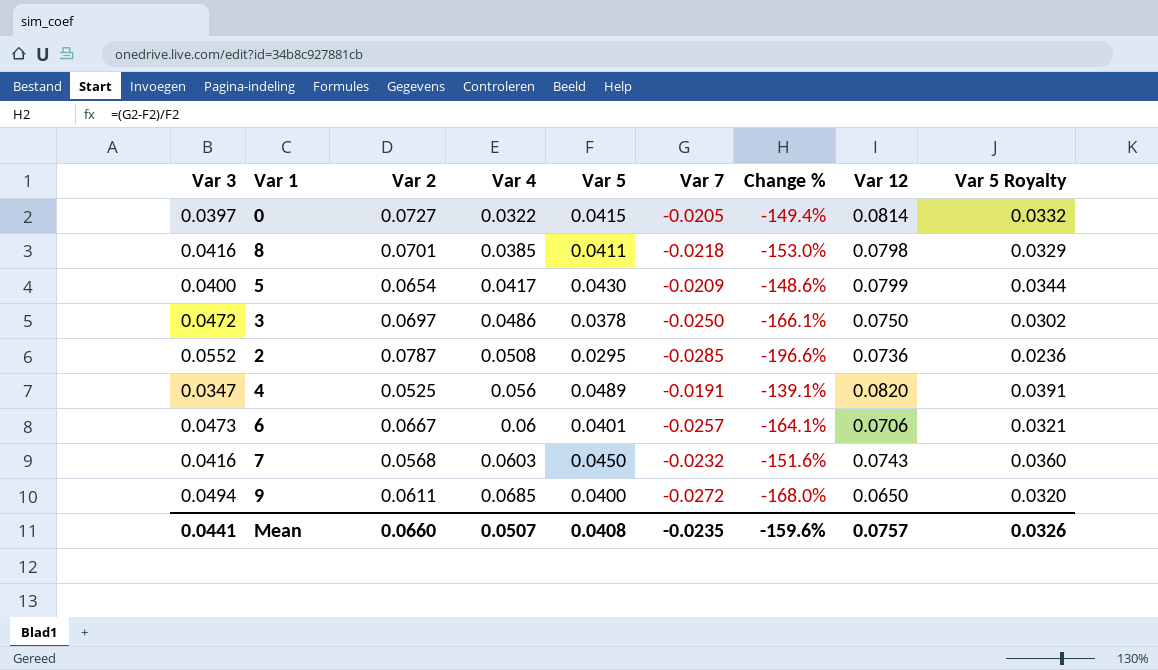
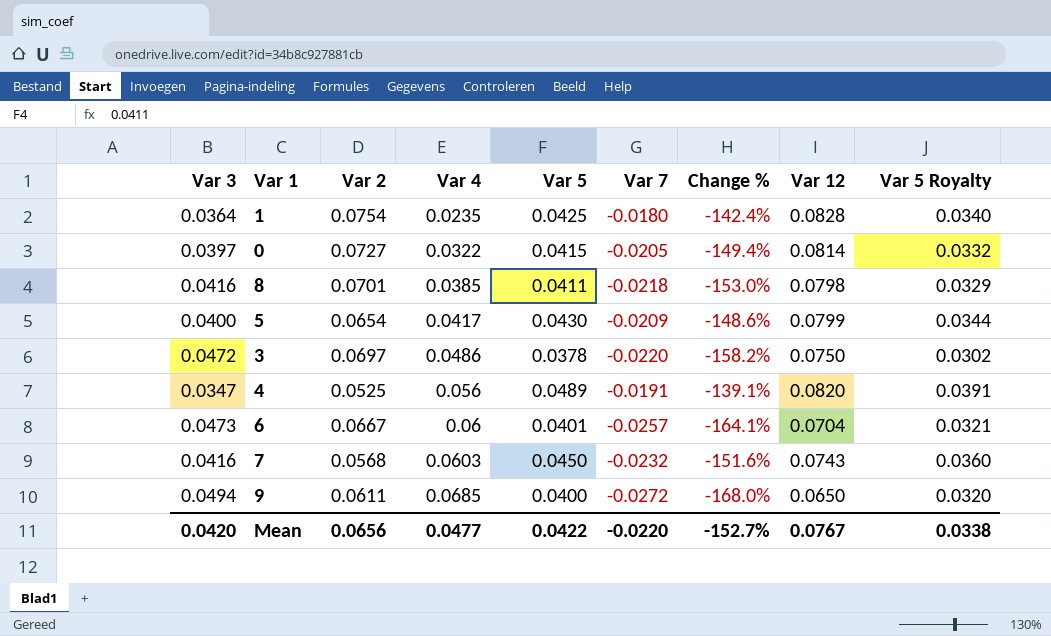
row 2: 0.0552 | 0.0787 | 0.0508 | 0.0295 | -0.0285 | -196.6% | 0.0736 | 0.0236 -> none
row 1: none -> 0.0364 | 0.0754 | 0.0235 | 0.0425 | -0.0180 | -142.4% | 0.0828 | 0.0340
3 | Var 7: -0.0250 -> -0.0220
3 | Change %: -166.1% -> -158.2%
6 | Var 12: 0.0706 -> 0.0704
Mean | Var 3: 0.0441 -> 0.0420
Mean | Var 2: 0.0660 -> 0.0656
Mean | Var 4: 0.0507 -> 0.0477
Mean | Var 5: 0.0408 -> 0.0422
Mean | Var 7: -0.0235 -> -0.0220
Mean | Change %: -159.6% -> -152.7%
Mean | Var 12: 0.0757 -> 0.0767
Mean | Var 5 Royalty: 0.0326 -> 0.0338

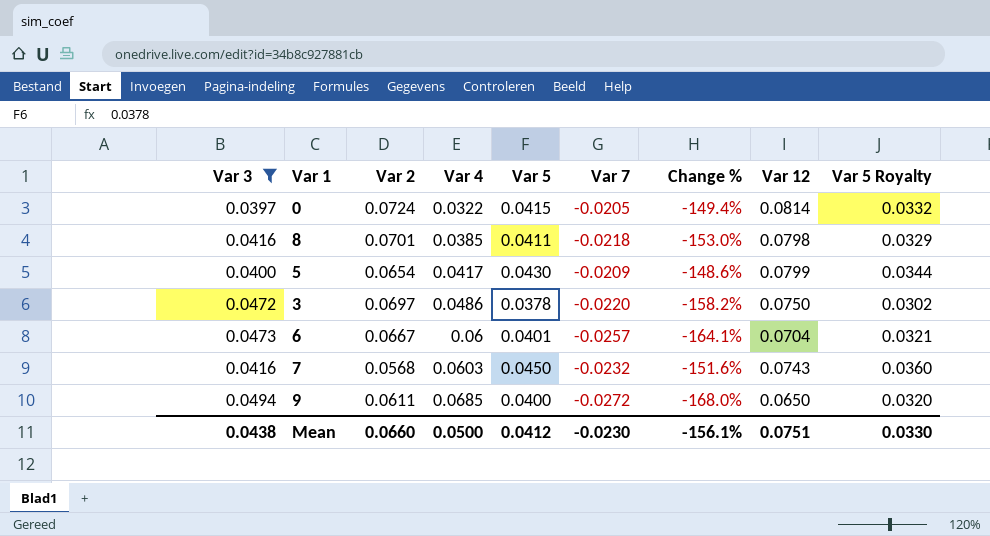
filter: none -> Var 3 >= 0.0397
0 | Var 2: 0.0727 -> 0.0724
Mean | Var 3: 0.0420 -> 0.0438
Mean | Var 2: 0.0656 -> 0.0660
Mean | Var 4: 0.0477 -> 0.0500
Mean | Var 5: 0.0422 -> 0.0412
Mean | Var 7: -0.0220 -> -0.0230
Mean | Change %: -152.7% -> -156.1%
Mean | Var 12: 0.0767 -> 0.0751
Mean | Var 5 Royalty: 0.0338 -> 0.0330

